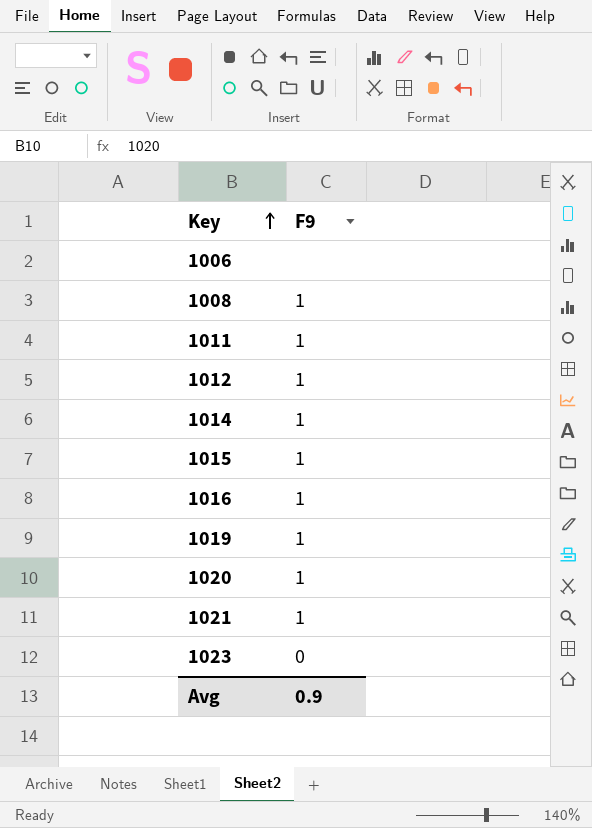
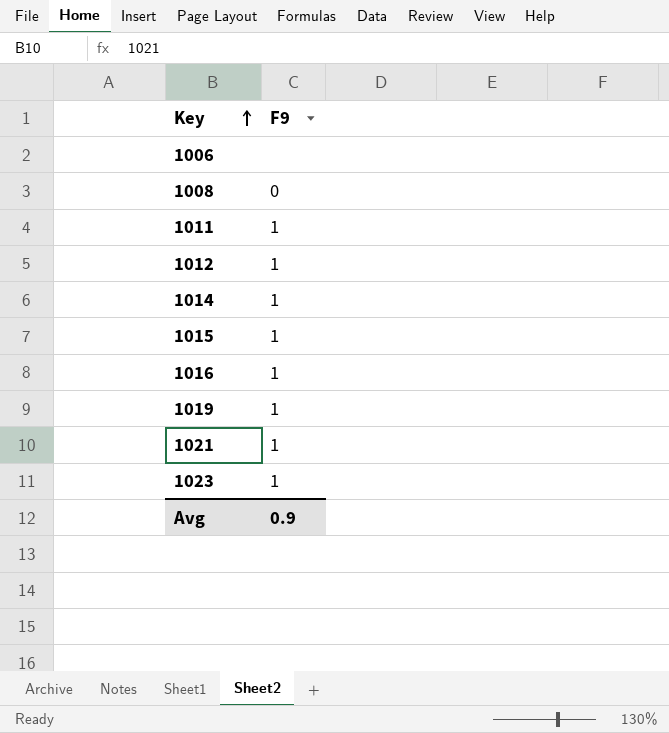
row 1020: 1 -> none
1008 | F9: 1 -> 0
1023 | F9: 0 -> 1

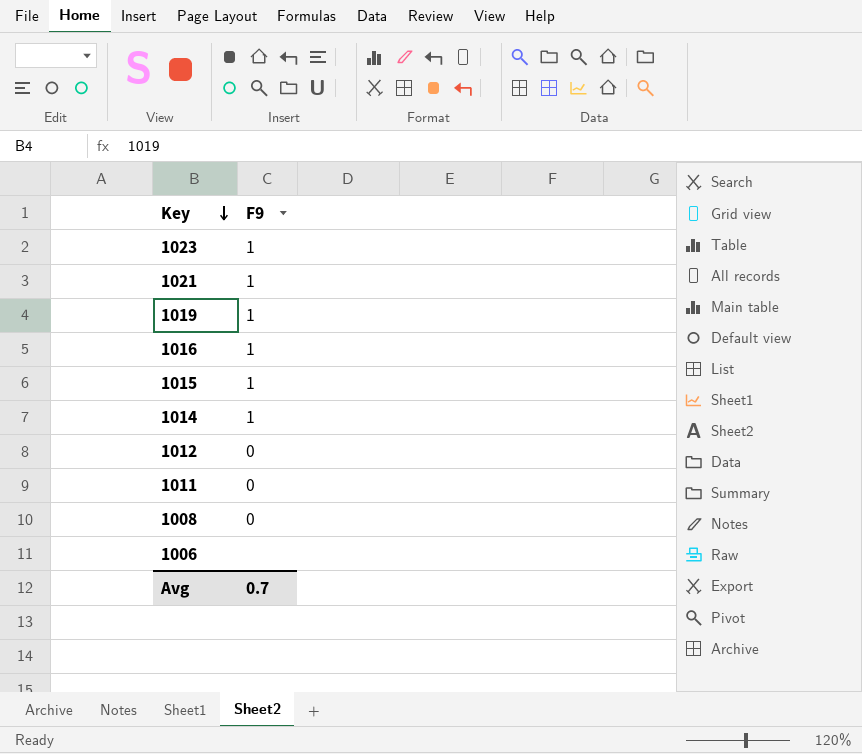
row order: Key ascending -> Key descending
1012 | F9: 1 -> 0
1011 | F9: 1 -> 0
Avg | F9: 0.9 -> 0.7

